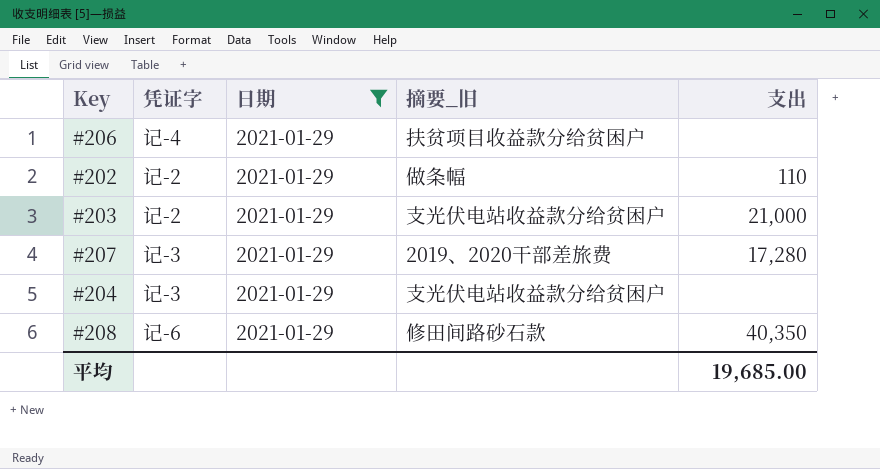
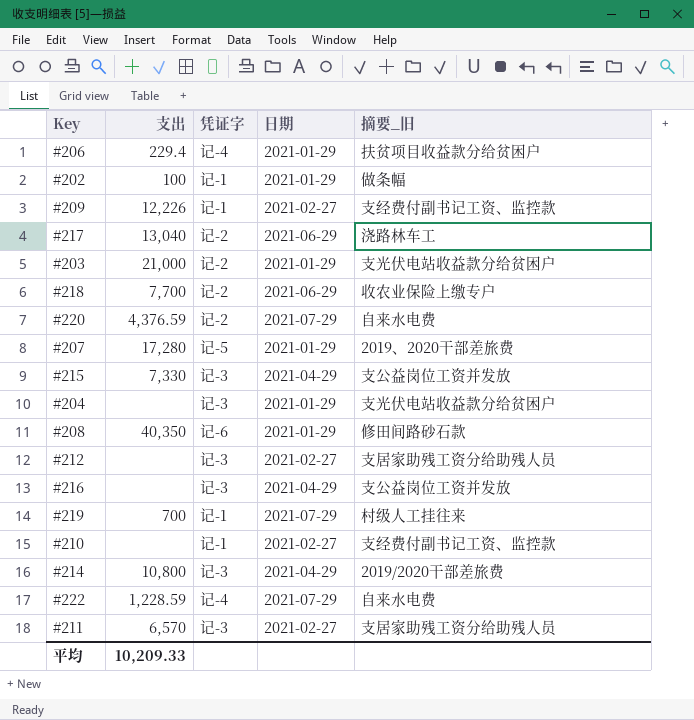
filter: 日期 = 2021-01-29 -> none
column 支出 | position: 5 -> 2
#206 | 支出: none -> 229.4
#202 | 支出: 110 -> 100
#202 | 凭证字: 记-2 -> 记-1
#207 | 凭证字: 记-3 -> 记-5
平均 | 支出: 19,685.00 -> 10,209.33

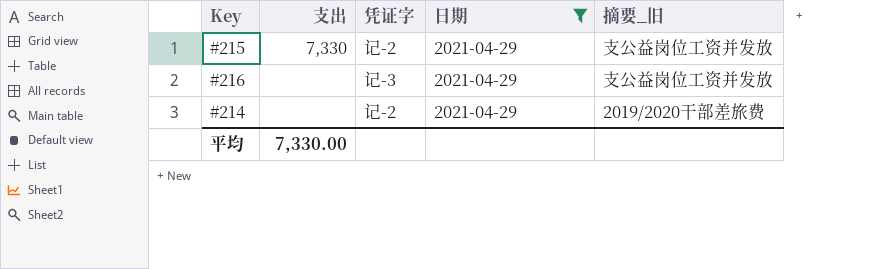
filter: none -> 日期 = 2021-04-29
#215 | 凭证字: 记-3 -> 记-2
#214 | 支出: 10,800 -> none
#214 | 凭证字: 记-3 -> 记-2
平均 | 支出: 10,209.33 -> 7,330.00

